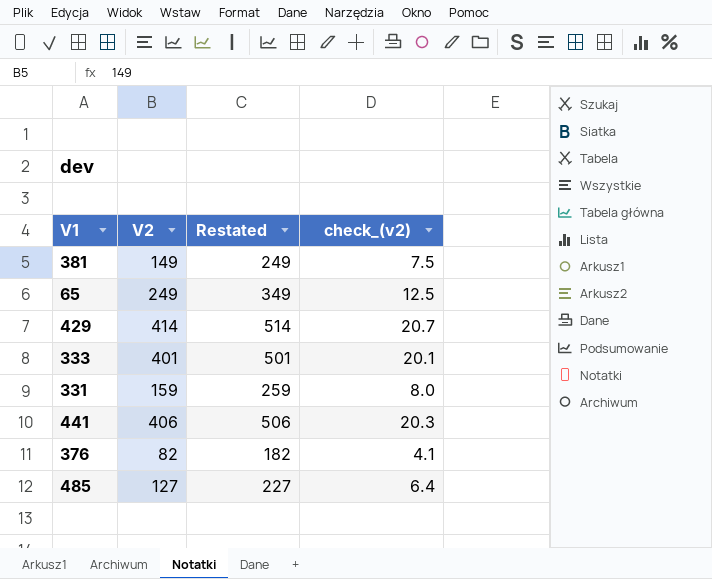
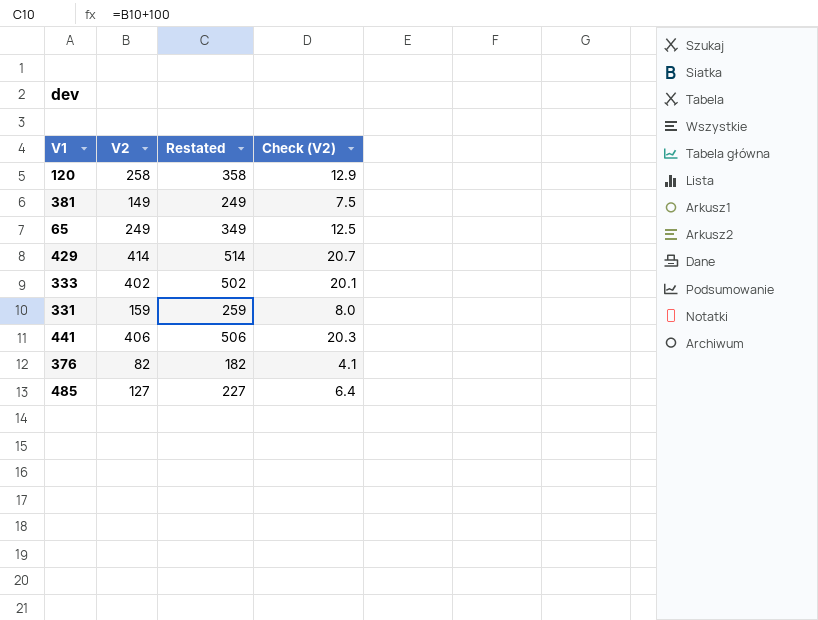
column name: check_(v2) -> Check (V2)
row 120: none -> 258 | 358 | 12.9
333 | V2: 401 -> 402
333 | Restated: 501 -> 502

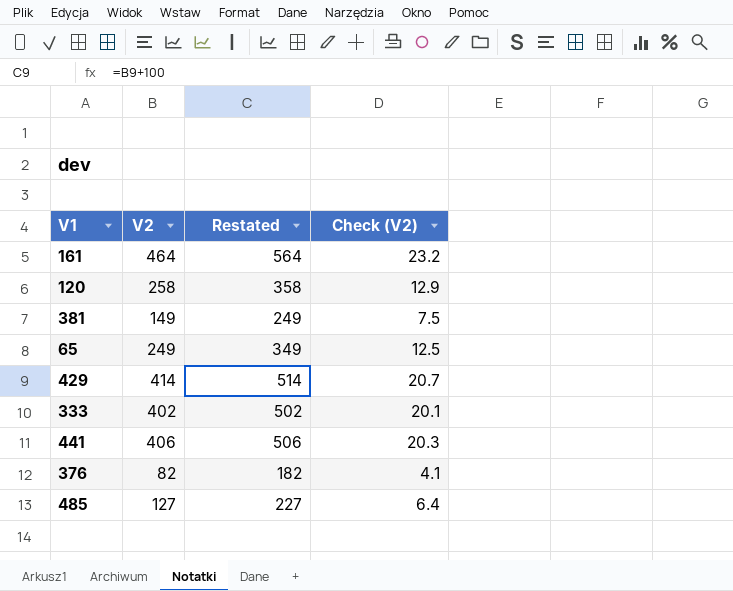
row 331: 159 | 259 | 8.0 -> none
row 161: none -> 464 | 564 | 23.2

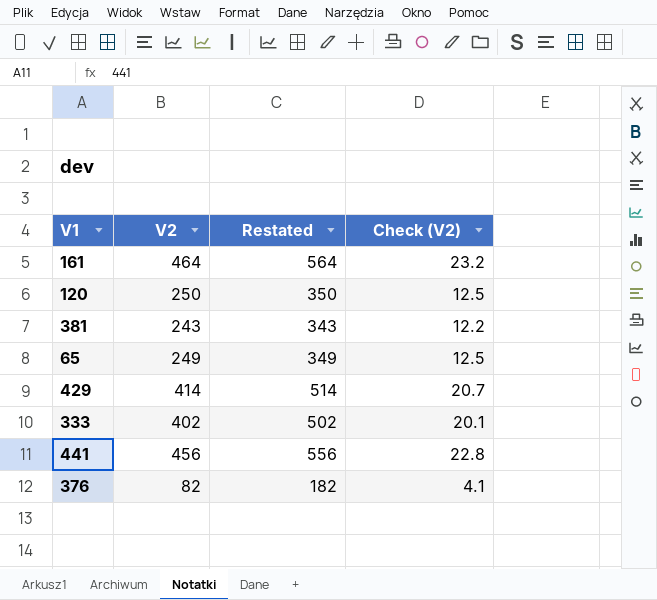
row 485: 127 | 227 | 6.4 -> none
120 | V2: 258 -> 250
120 | Restated: 358 -> 350
120 | Check (V2): 12.9 -> 12.5
381 | V2: 149 -> 243
381 | Restated: 249 -> 343
381 | Check (V2): 7.5 -> 12.2
441 | V2: 406 -> 456
441 | Restated: 506 -> 556
441 | Check (V2): 20.3 -> 22.8

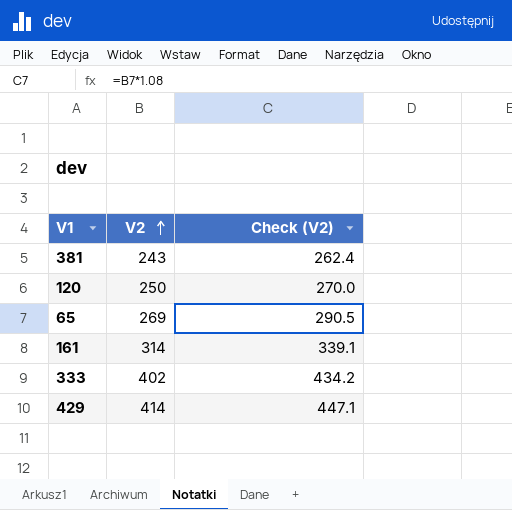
row order: none -> V2 ascending
column Restated | formula: [V2] + 100 -> none
column Check (V2) | formula: [V2] * 0.05 -> [V2] * 1.08
row 441: 456 | 556 | 22.8 -> none
row 376: 82 | 182 | 4.1 -> none
65 | V2: 249 -> 269
161 | V2: 464 -> 314

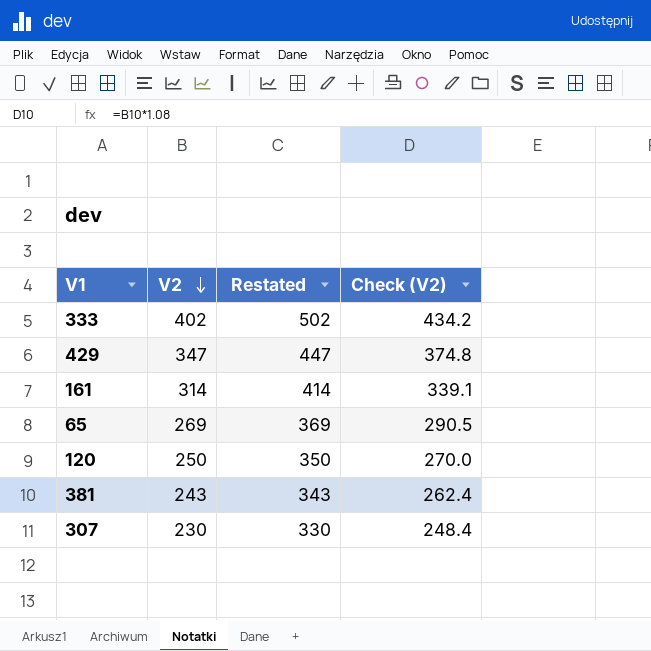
row order: V2 ascending -> V2 descending
column Restated | formula: none -> [V2] + 100
429 | V2: 414 -> 347
429 | Check (V2): 447.1 -> 374.8
row 307: none -> 230 | 330 | 248.4

